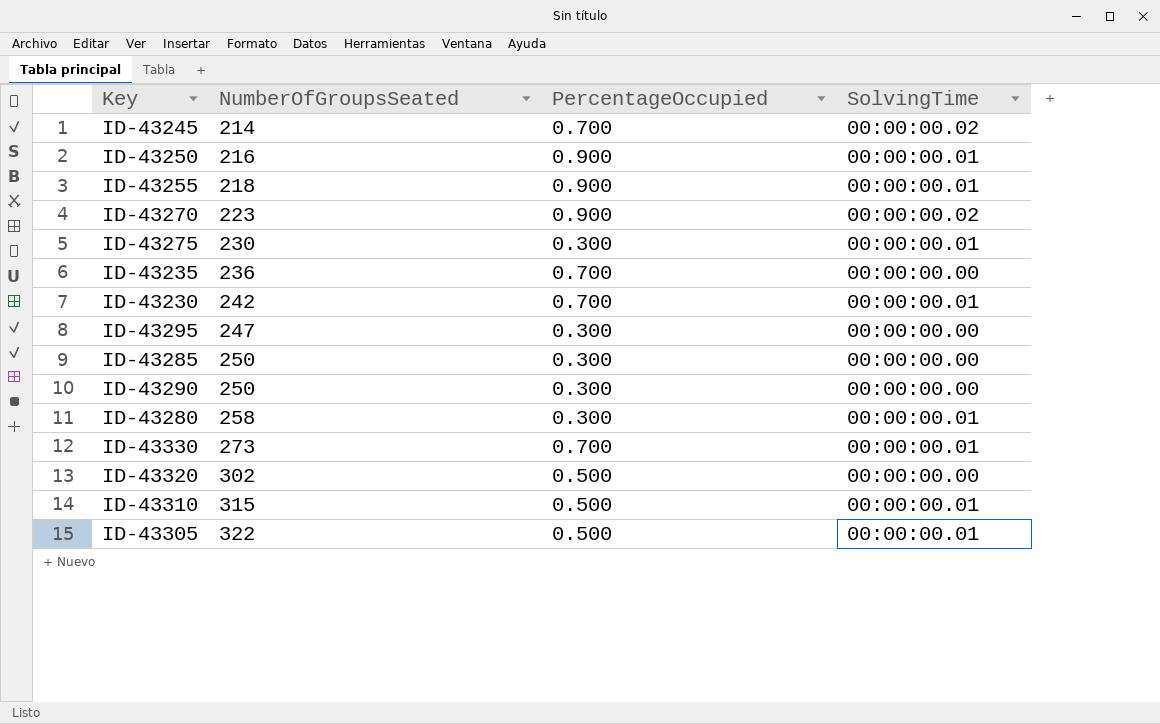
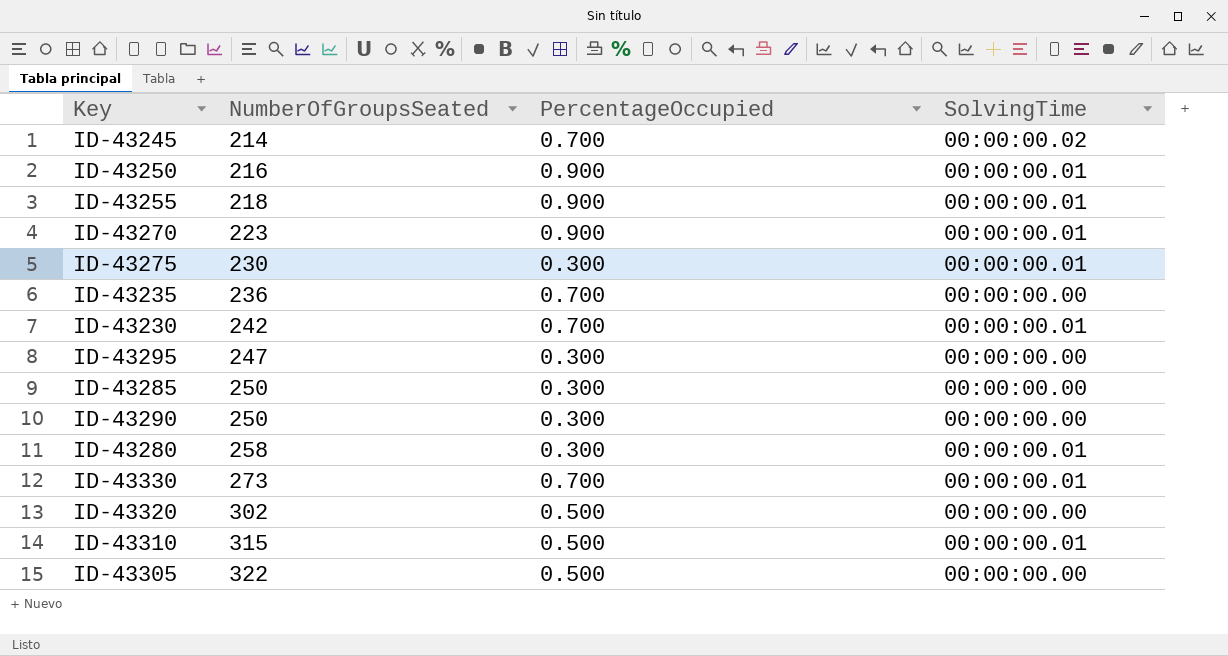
ID-43270 | SolvingTime: 00:00:00.02 -> 00:00:00.01
ID-43305 | SolvingTime: 00:00:00.01 -> 00:00:00.00

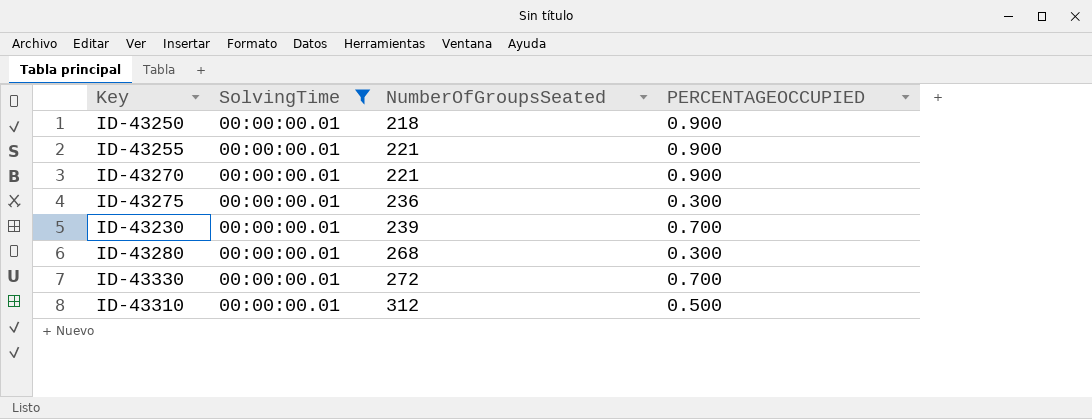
filter: none -> SolvingTime = 00:00:00.01
column SolvingTime | position: 4 -> 2
column name: PercentageOccupied -> PERCENTAGEOCCUPIED
ID-43250 | NumberOfGroupsSeated: 216 -> 218
ID-43255 | NumberOfGroupsSeated: 218 -> 221
ID-43270 | NumberOfGroupsSeated: 223 -> 221
ID-43275 | NumberOfGroupsSeated: 230 -> 236
ID-43230 | NumberOfGroupsSeated: 242 -> 239
ID-43280 | NumberOfGroupsSeated: 258 -> 268
ID-43330 | NumberOfGroupsSeated: 273 -> 272
ID-43310 | NumberOfGroupsSeated: 315 -> 312

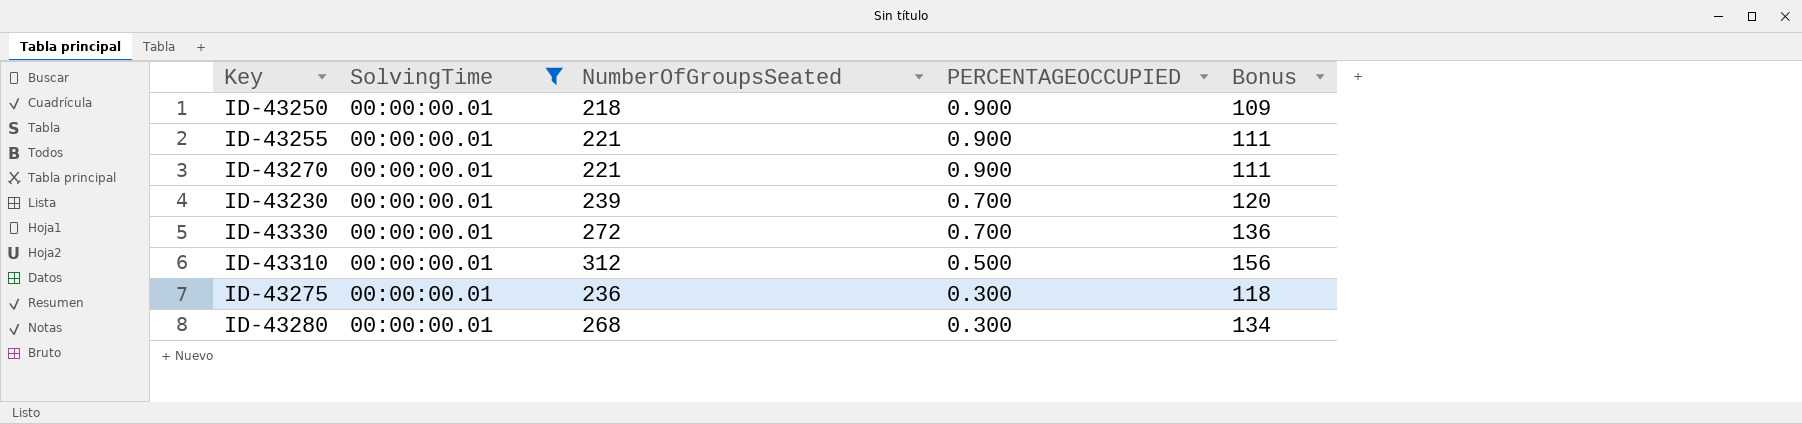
row order: NumberOfGroupsSeated ascending -> PERCENTAGEOCCUPIED descending
column Bonus | formula: none -> [NumberOfGroupsSeated] * 0.5

